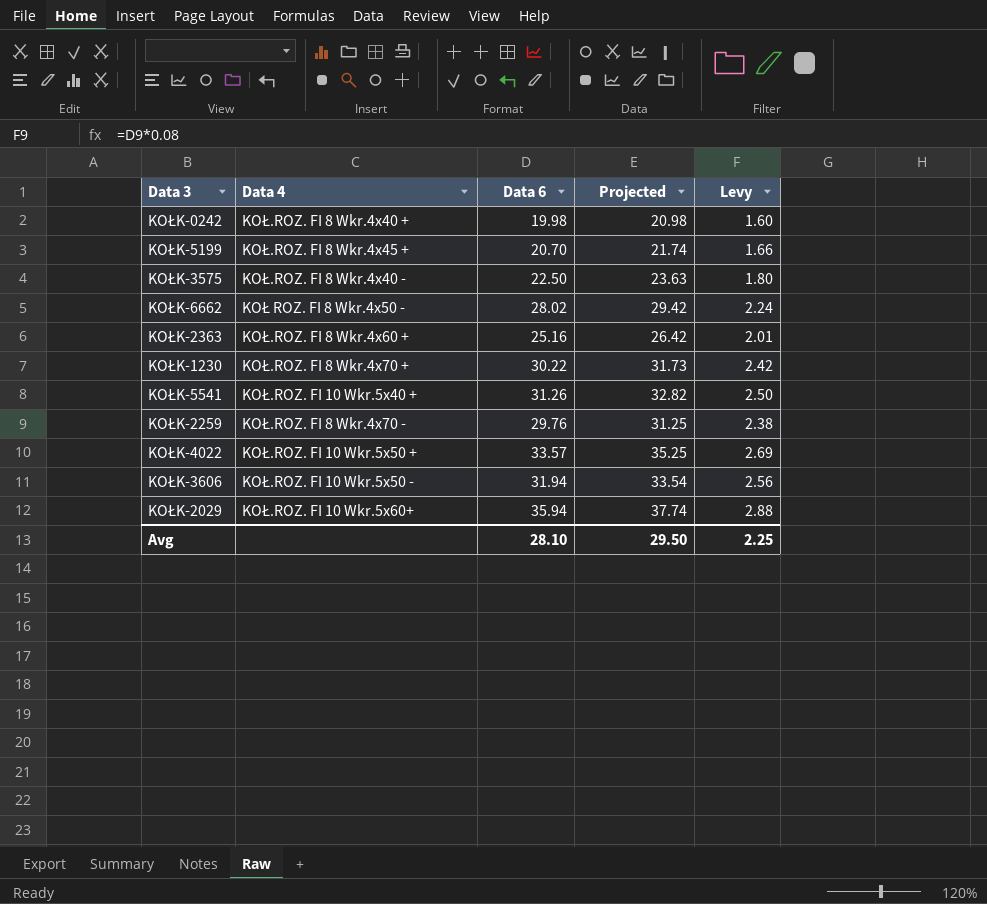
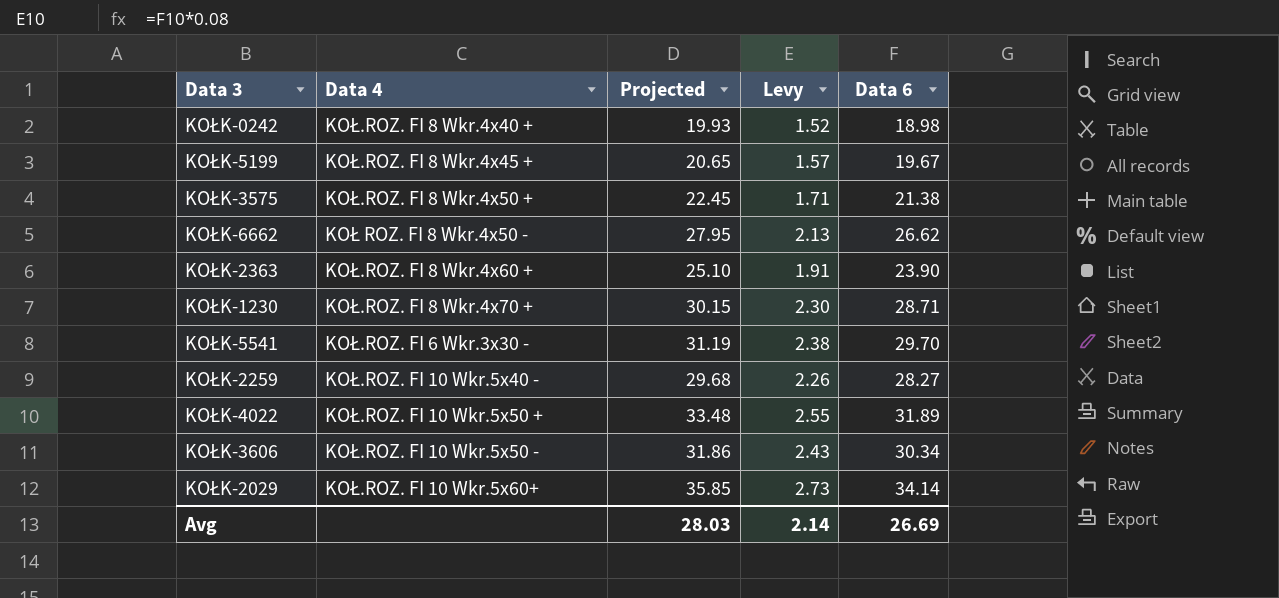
column Data 6 | position: 3 -> 5
KOŁK-0242 | Projected: 20.98 -> 19.93
KOŁK-0242 | Levy: 1.60 -> 1.52
KOŁK-0242 | Data 6: 19.98 -> 18.98
KOŁK-5199 | Projected: 21.74 -> 20.65
KOŁK-5199 | Levy: 1.66 -> 1.57
KOŁK-5199 | Data 6: 20.70 -> 19.67
KOŁK-3575 | Data 4: KOŁ.ROZ. FI 8 Wkr.4x40 - -> KOŁ.ROZ. FI 8 Wkr.4x50 +
KOŁK-3575 | Projected: 23.63 -> 22.45
KOŁK-3575 | Levy: 1.80 -> 1.71
KOŁK-3575 | Data 6: 22.50 -> 21.38
KOŁK-6662 | Projected: 29.42 -> 27.95
KOŁK-6662 | Levy: 2.24 -> 2.13
KOŁK-6662 | Data 6: 28.02 -> 26.62
KOŁK-2363 | Projected: 26.42 -> 25.10
KOŁK-2363 | Levy: 2.01 -> 1.91
KOŁK-2363 | Data 6: 25.16 -> 23.90
KOŁK-1230 | Projected: 31.73 -> 30.15
KOŁK-1230 | Levy: 2.42 -> 2.30
KOŁK-1230 | Data 6: 30.22 -> 28.71
KOŁK-5541 | Data 4: KOŁ.ROZ. FI 10 Wkr.5x40 + -> KOŁ.ROZ. FI 6 Wkr.3x30 -
KOŁK-5541 | Projected: 32.82 -> 31.19
KOŁK-5541 | Levy: 2.50 -> 2.38
KOŁK-5541 | Data 6: 31.26 -> 29.70
KOŁK-2259 | Data 4: KOŁ.ROZ. FI 8 Wkr.4x70 - -> KOŁ.ROZ. FI 10 Wkr.5x40 -
KOŁK-2259 | Projected: 31.25 -> 29.68
KOŁK-2259 | Levy: 2.38 -> 2.26
KOŁK-2259 | Data 6: 29.76 -> 28.27
KOŁK-4022 | Projected: 35.25 -> 33.48
KOŁK-4022 | Levy: 2.69 -> 2.55
KOŁK-4022 | Data 6: 33.57 -> 31.89
KOŁK-3606 | Projected: 33.54 -> 31.86
KOŁK-3606 | Levy: 2.56 -> 2.43
KOŁK-3606 | Data 6: 31.94 -> 30.34
KOŁK-2029 | Projected: 37.74 -> 35.85
KOŁK-2029 | Levy: 2.88 -> 2.73
KOŁK-2029 | Data 6: 35.94 -> 34.14
Avg | Projected: 29.50 -> 28.03
Avg | Levy: 2.25 -> 2.14
Avg | Data 6: 28.10 -> 26.69

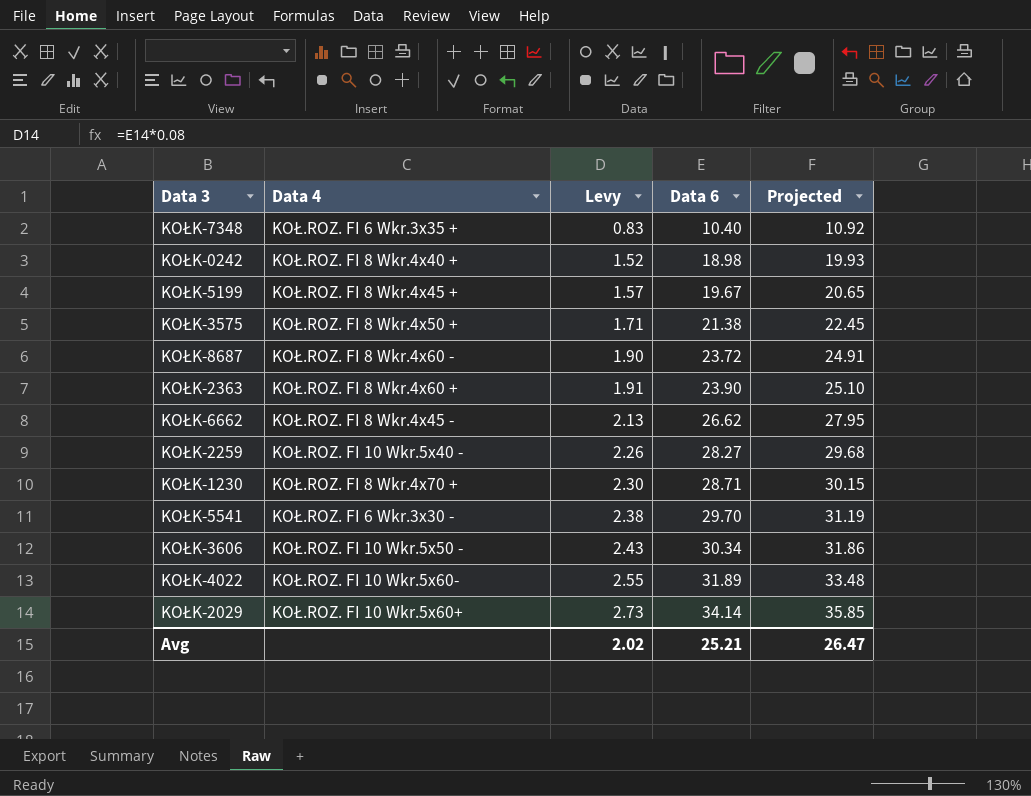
row order: none -> Levy ascending
column Projected | position: 3 -> 5
row KOŁK-7348: none -> KOŁ.ROZ. FI 6 Wkr.3x35 + | 0.83 | 10.40 | 10.92
row KOŁK-8687: none -> KOŁ.ROZ. FI 8 Wkr.4x60 - | 1.90 | 23.72 | 24.91
KOŁK-6662 | Data 4: KOŁ ROZ. FI 8 Wkr.4x50 - -> KOŁ.ROZ. FI 8 Wkr.4x45 -
KOŁK-4022 | Data 4: KOŁ.ROZ. FI 10 Wkr.5x50 + -> KOŁ.ROZ. FI 10 Wkr.5x60-
Avg | Levy: 2.14 -> 2.02
Avg | Data 6: 26.69 -> 25.21
Avg | Projected: 28.03 -> 26.47

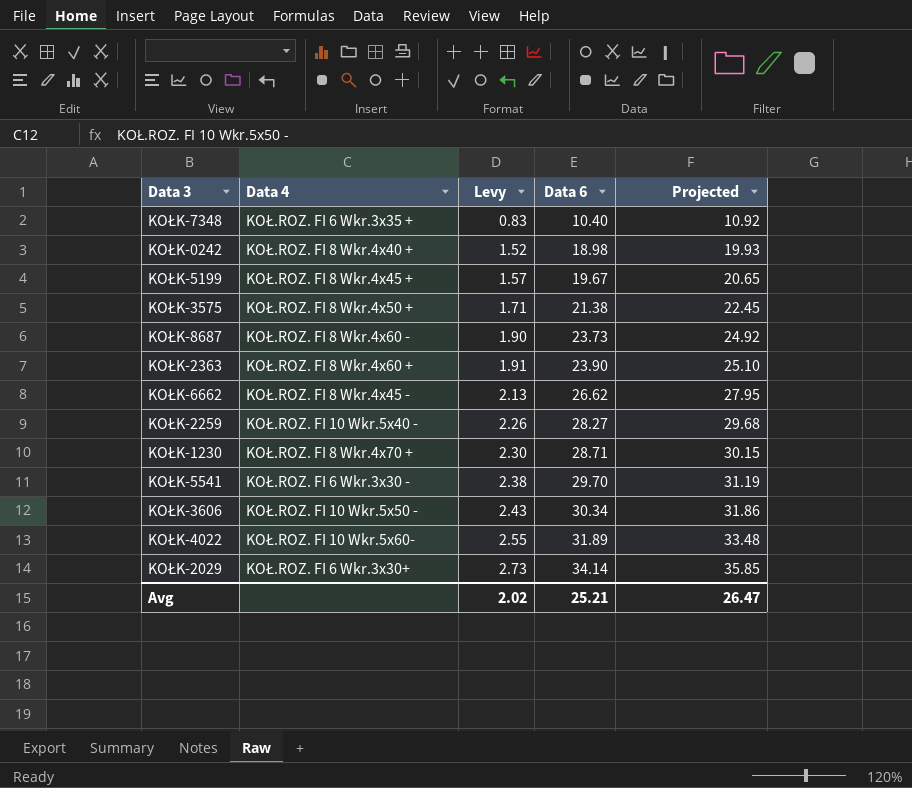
KOŁK-8687 | Data 6: 23.72 -> 23.73
KOŁK-8687 | Projected: 24.91 -> 24.92
KOŁK-2029 | Data 4: KOŁ.ROZ. FI 10 Wkr.5x60+ -> KOŁ.ROZ. FI 6 Wkr.3x30+

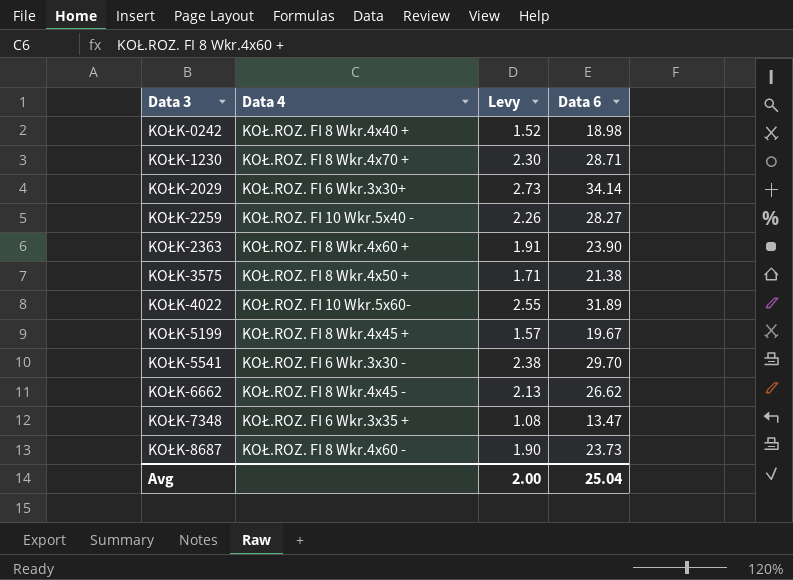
row order: Levy ascending -> Data 3 ascending
column Projected | formula: [Data 6] * 1.05 -> none
row KOŁK-3606: KOŁ.ROZ. FI 10 Wkr.5x50 - | 2.43 | 30.34 | 31.86 -> none
KOŁK-7348 | Levy: 0.83 -> 1.08
KOŁK-7348 | Data 6: 10.40 -> 13.47
Avg | Levy: 2.02 -> 2.00
Avg | Data 6: 25.21 -> 25.04

